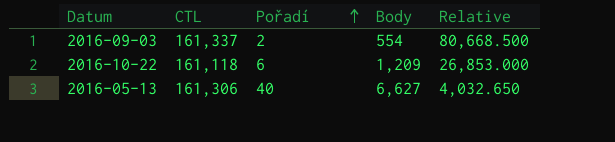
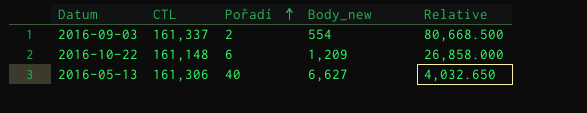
column name: Body -> Body_new
2016-10-22 | CTL: 161,118 -> 161,148
2016-10-22 | Relative: 26,853.000 -> 26,858.000

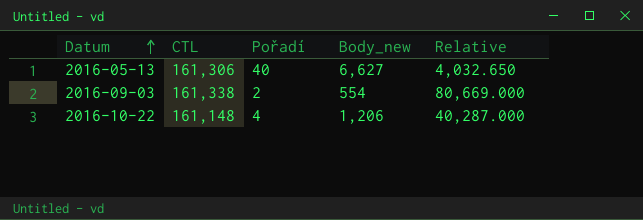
row order: Pořadí ascending -> Datum ascending
2016-09-03 | CTL: 161,337 -> 161,338
2016-09-03 | Relative: 80,668.500 -> 80,669.000
2016-10-22 | Pořadí: 6 -> 4
2016-10-22 | Body_new: 1,209 -> 1,206
2016-10-22 | Relative: 26,858.000 -> 40,287.000

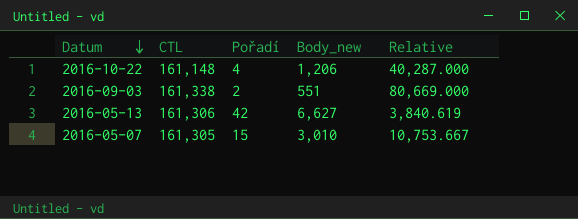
row order: Datum ascending -> Datum descending
2016-09-03 | Body_new: 554 -> 551
2016-05-13 | Pořadí: 40 -> 42
2016-05-13 | Relative: 4,032.650 -> 3,840.619
row 2016-05-07: none -> 161,305 | 15 | 3,010 | 10,753.667

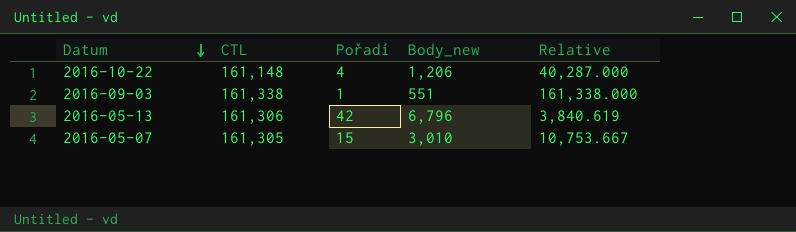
2016-09-03 | Pořadí: 2 -> 1
2016-09-03 | Relative: 80,669.000 -> 161,338.000
2016-05-13 | Body_new: 6,627 -> 6,796

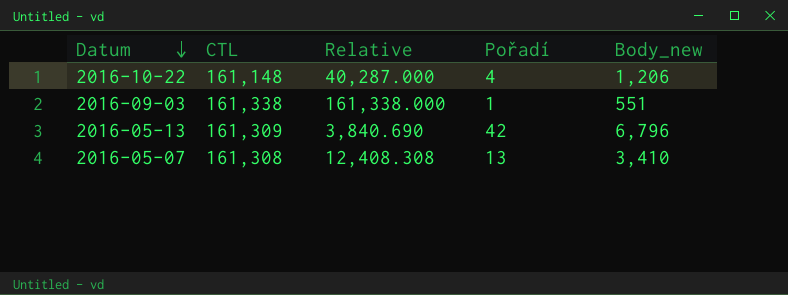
column Relative | position: 5 -> 3
2016-05-13 | CTL: 161,306 -> 161,309
2016-05-13 | Relative: 3,840.619 -> 3,840.690
2016-05-07 | CTL: 161,305 -> 161,308
2016-05-07 | Relative: 10,753.667 -> 12,408.308
2016-05-07 | Pořadí: 15 -> 13
2016-05-07 | Body_new: 3,010 -> 3,410

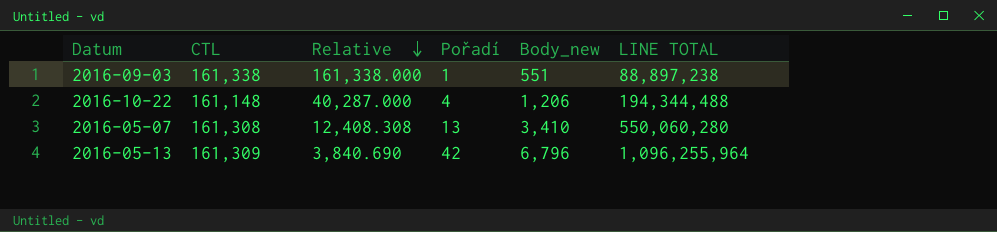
row order: Datum descending -> Relative descending
column LINE TOTAL | formula: none -> [CTL] * [Body_new]

